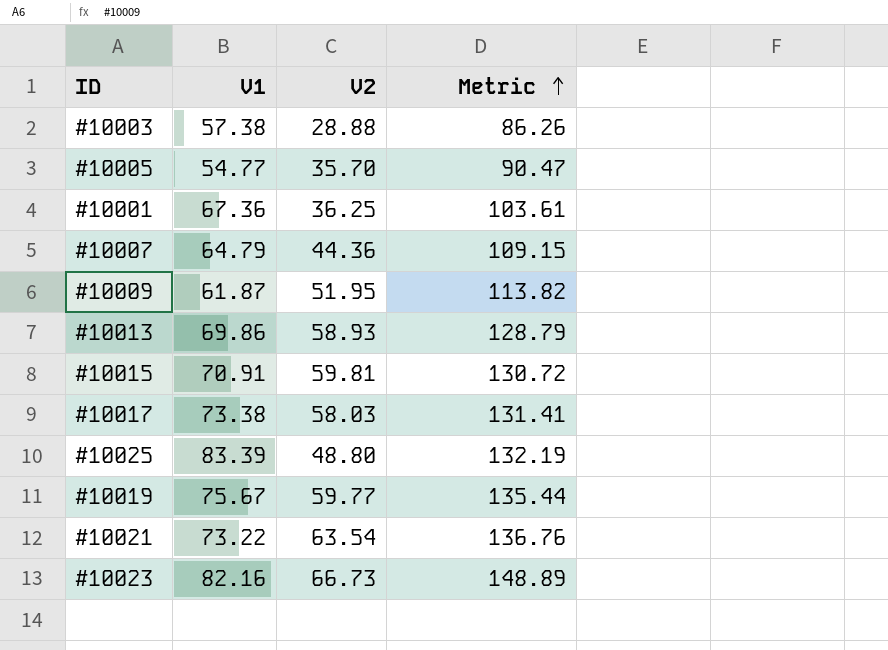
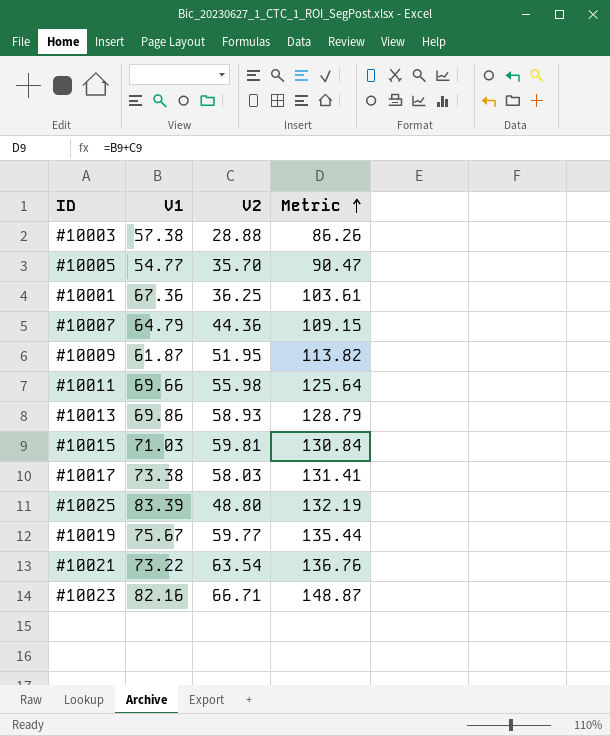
row #10011: none -> 69.66 | 55.98 | 125.64
#10015 | V1: 70.91 -> 71.03
#10015 | Metric: 130.72 -> 130.84
#10023 | V2: 66.73 -> 66.71
#10023 | Metric: 148.89 -> 148.87

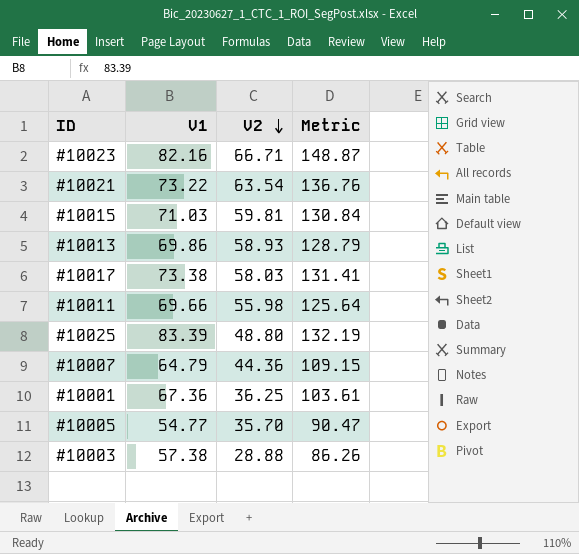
row order: Metric ascending -> V2 descending
row #10009: 61.87 | 51.95 | 113.82 -> none
row #10019: 75.67 | 59.77 | 135.44 -> none

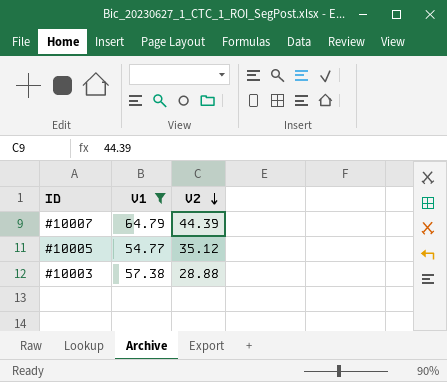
filter: none -> V1 <= 64.79
column Metric | formula: [V1] + [V2] -> none
#10007 | V2: 44.36 -> 44.39
#10005 | V2: 35.70 -> 35.12

